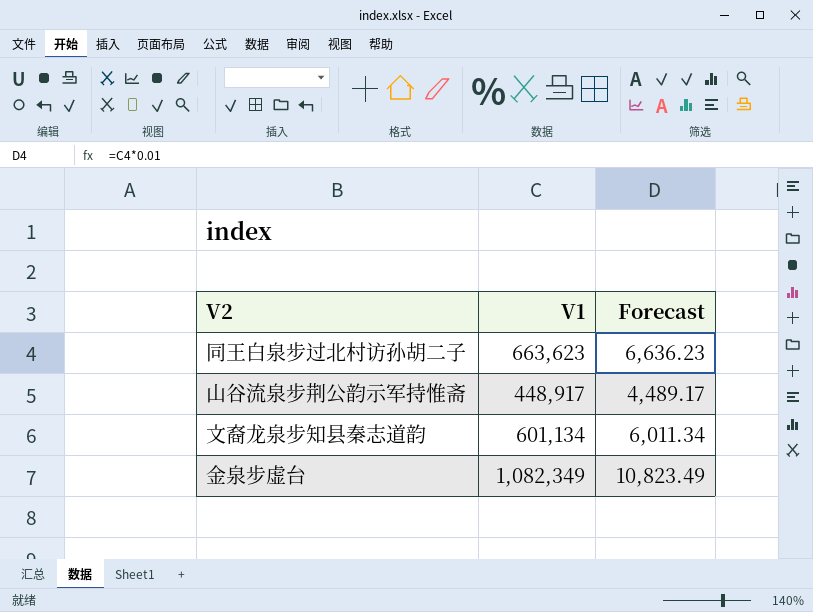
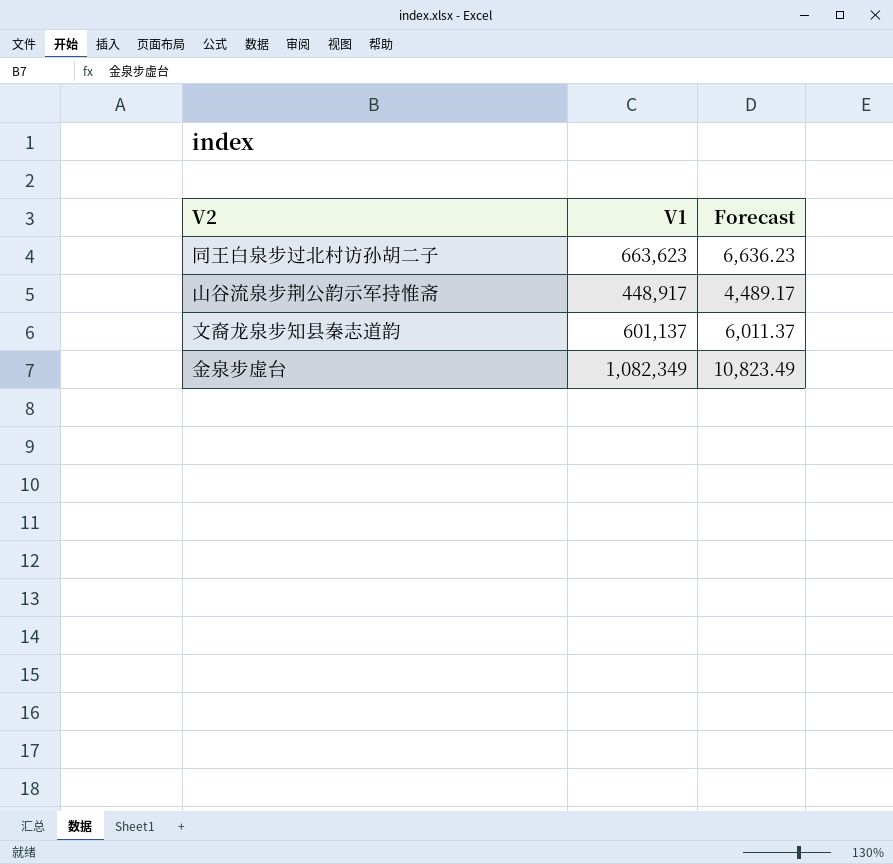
文裔龙泉步知县秦志道韵 | V1: 601,134 -> 601,137
文裔龙泉步知县秦志道韵 | Forecast: 6,011.34 -> 6,011.37

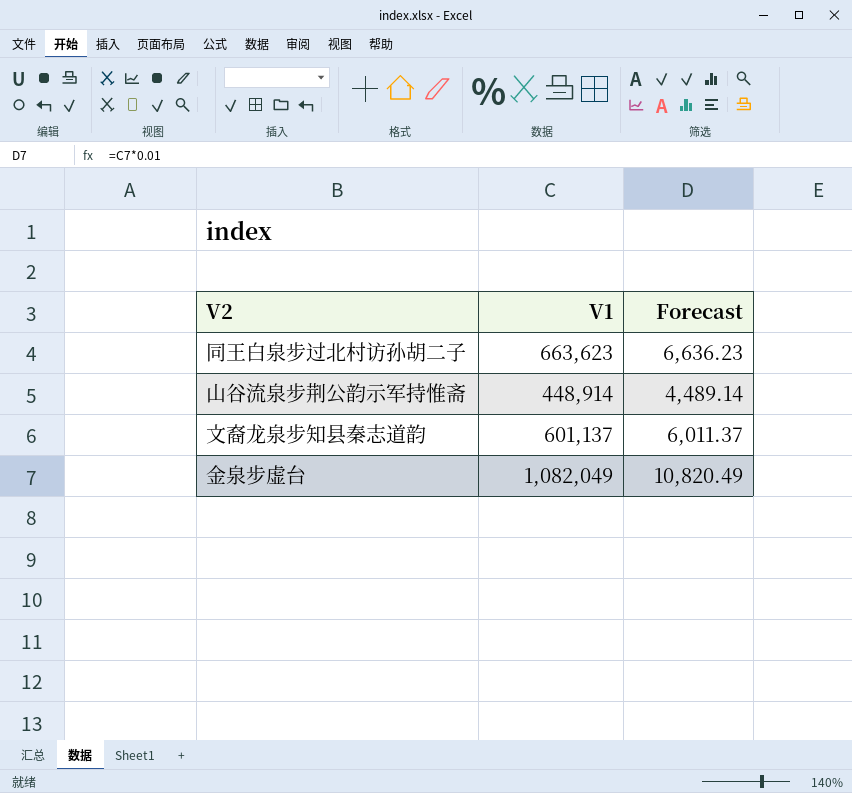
山谷流泉步荆公韵示军持惟斋 | V1: 448,917 -> 448,914
山谷流泉步荆公韵示军持惟斋 | Forecast: 4,489.17 -> 4,489.14
金泉步虚台 | V1: 1,082,349 -> 1,082,049
金泉步虚台 | Forecast: 10,823.49 -> 10,820.49

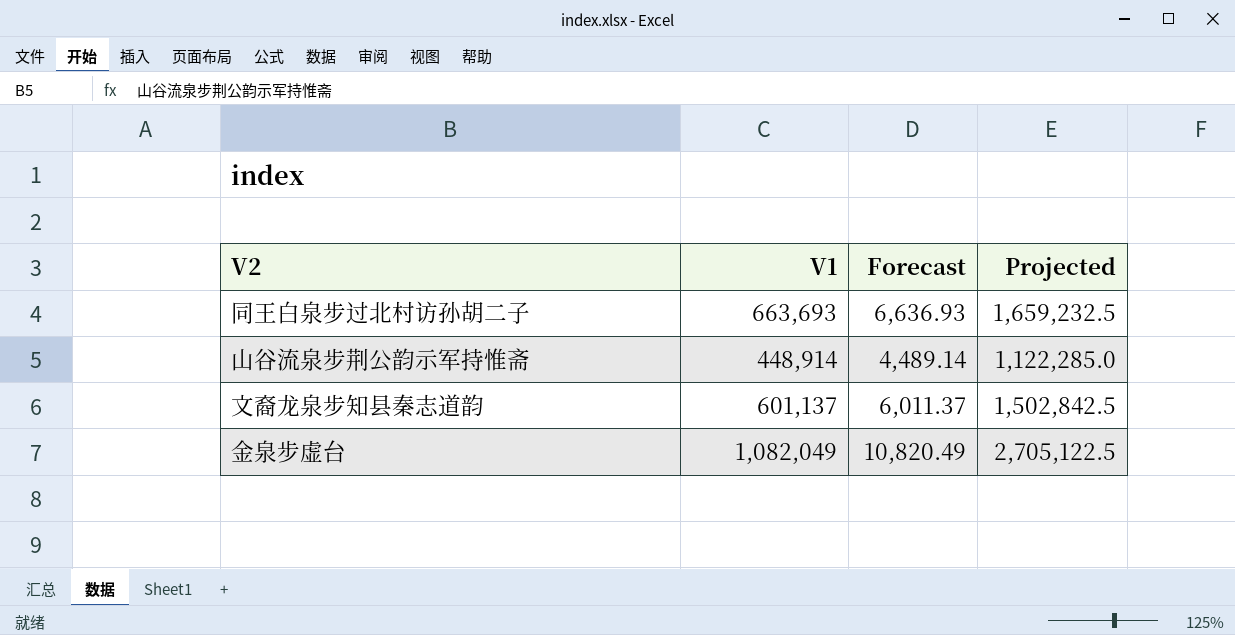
column Projected | formula: none -> [V1] * 2.5
同王白泉步过北村访孙胡二子 | V1: 663,623 -> 663,693
同王白泉步过北村访孙胡二子 | Forecast: 6,636.23 -> 6,636.93

